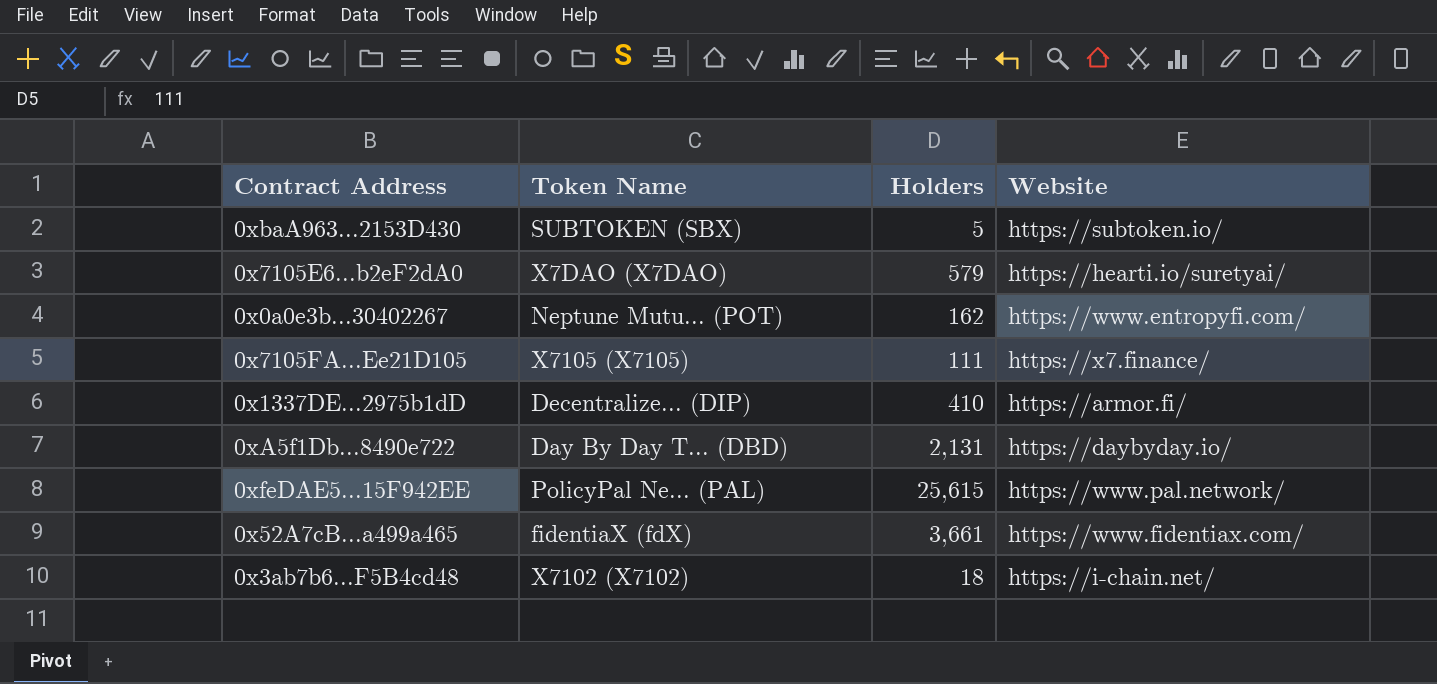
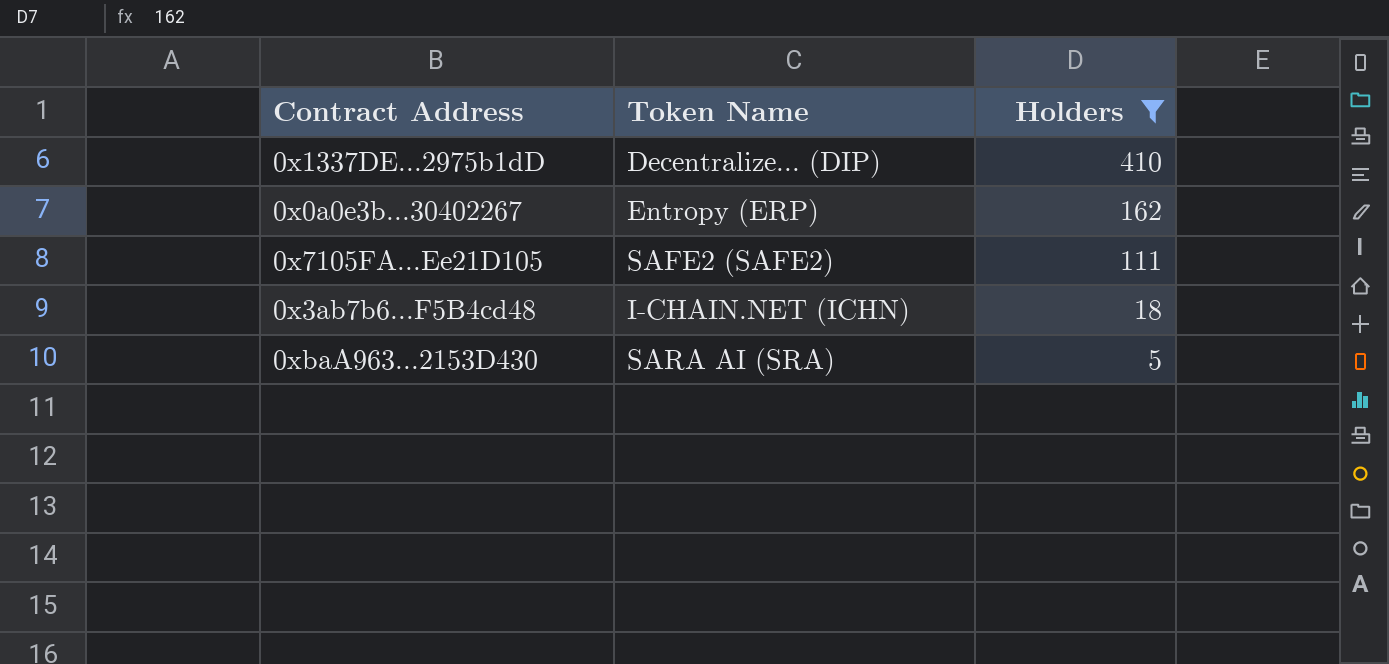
filter: none -> Holders <= 410
row order: none -> Holders descending
column Website | position: 4 -> none
0x0a0e3b...30402267 | Token Name: Neptune Mutu... (POT) -> Entropy (ERP)
0x7105FA...Ee21D105 | Token Name: X7105 (X7105) -> SAFE2 (SAFE2)
0x3ab7b6...F5B4cd48 | Token Name: X7102 (X7102) -> I-CHAIN.NET (ICHN)
0xbaA963...2153D430 | Token Name: SUBTOKEN (SBX) -> SARA AI (SRA)

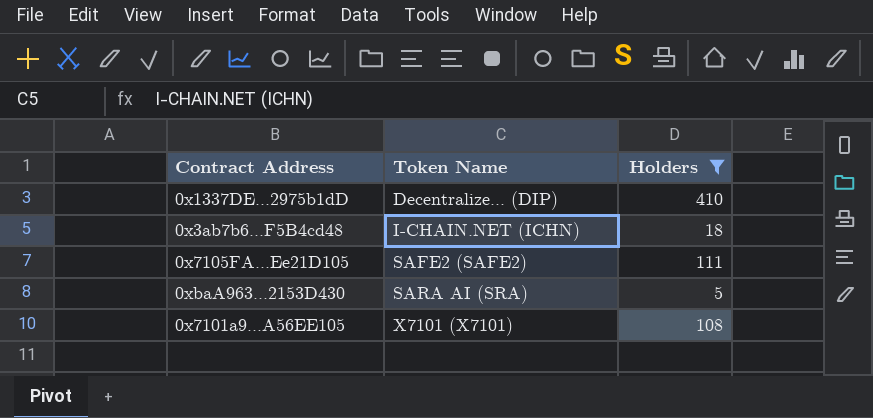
row order: Holders descending -> Token Name ascending
row 0x0a0e3b...30402267: Entropy (ERP) | 162 -> none
row 0x7101a9...A56EE105: none -> X7101 (X7101) | 108

